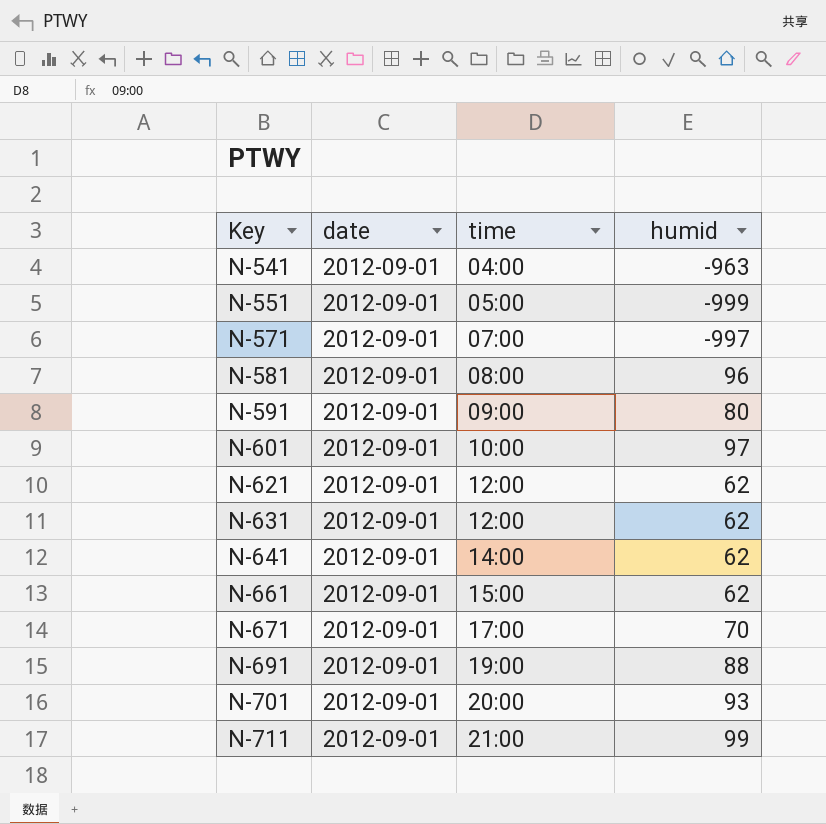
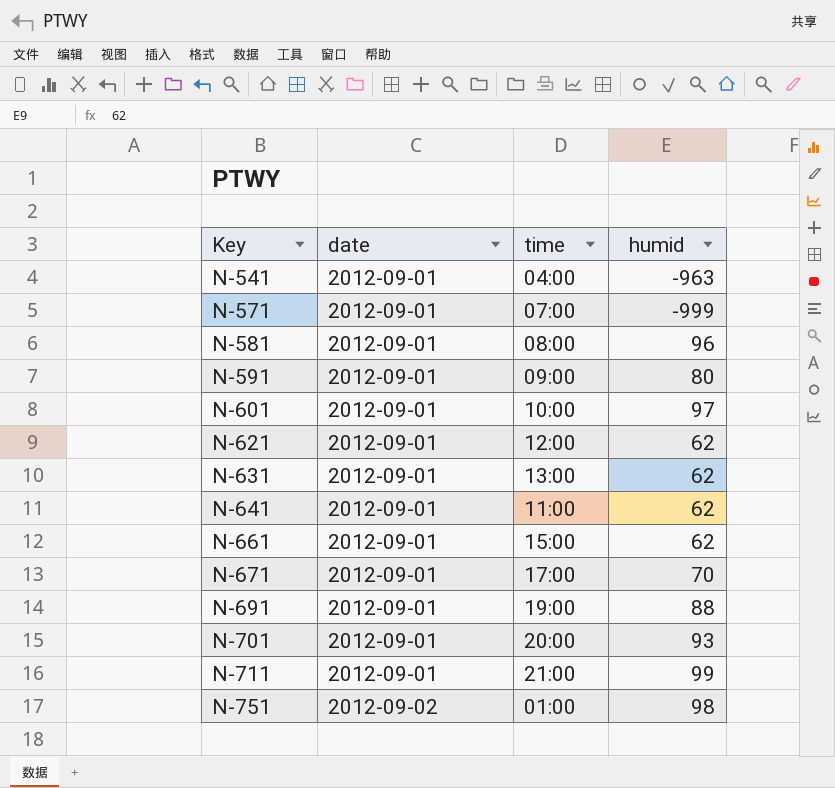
row N-551: 2012-09-01 | 05:00 | -999 -> none
N-571 | humid: -997 -> -999
N-631 | time: 12:00 -> 13:00
N-641 | time: 14:00 -> 11:00
row N-751: none -> 2012-09-02 | 01:00 | 98

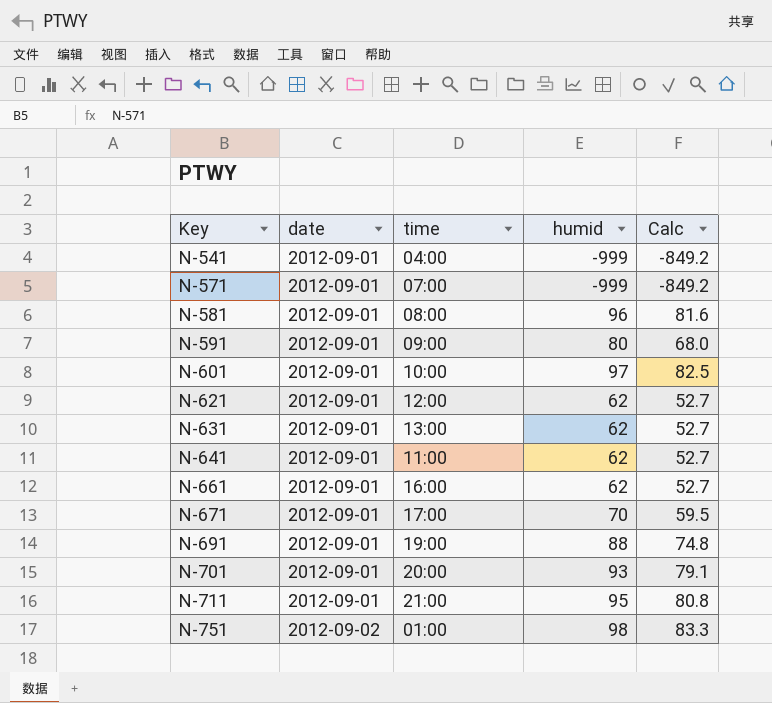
column Calc | formula: none -> [humid] * 0.85
N-541 | humid: -963 -> -999
N-661 | time: 15:00 -> 16:00
N-711 | humid: 99 -> 95

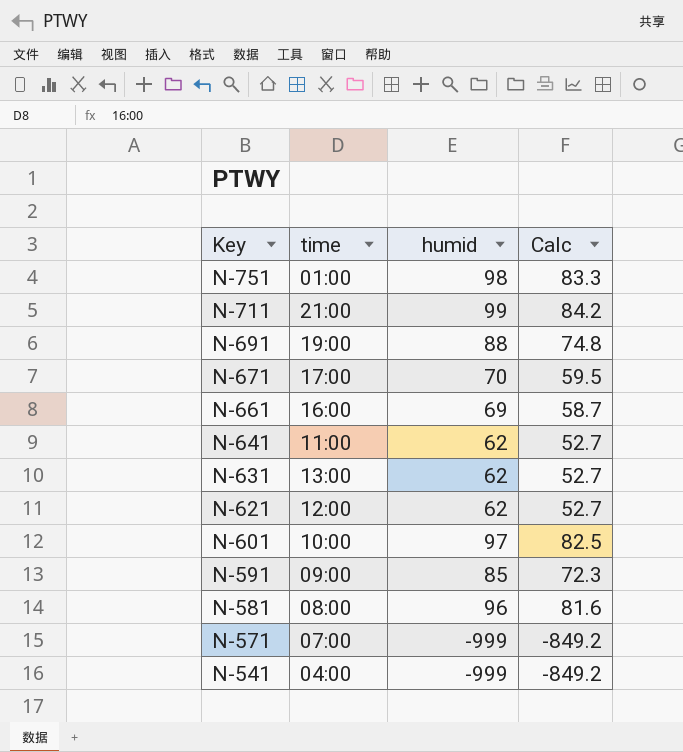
row order: Key ascending -> Key descending
column date | position: 2 -> none
row N-701: 2012-09-01 | 20:00 | 93 | 79.1 -> none
N-711 | humid: 95 -> 99
N-711 | Calc: 80.8 -> 84.2
N-661 | humid: 62 -> 69
N-661 | Calc: 52.7 -> 58.7
N-591 | humid: 80 -> 85
N-591 | Calc: 68.0 -> 72.3

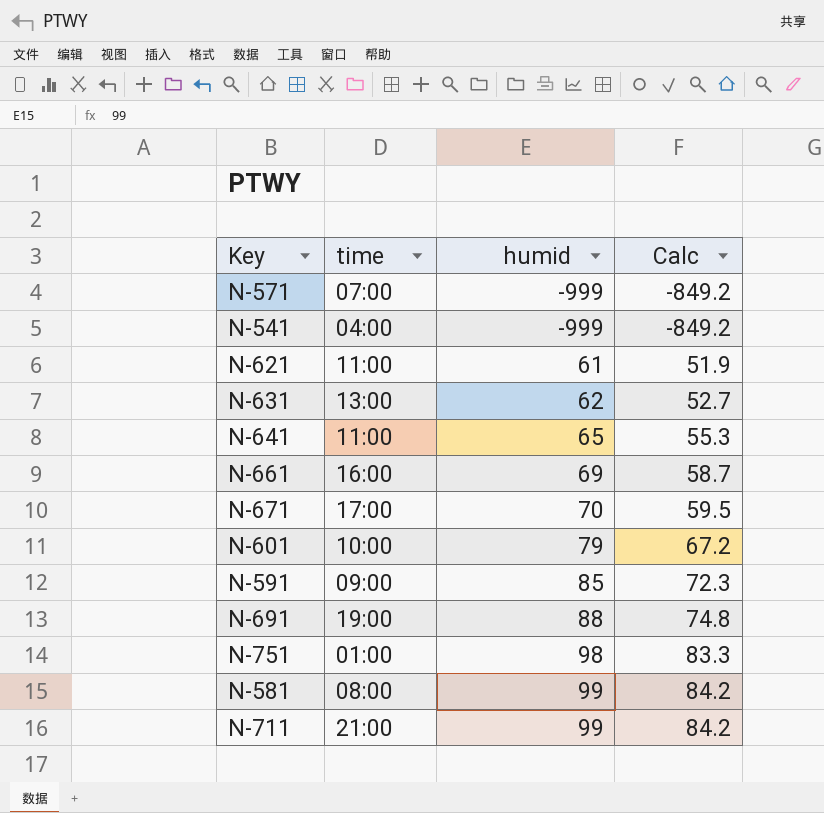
row order: Key descending -> humid ascending
N-621 | time: 12:00 -> 11:00
N-621 | humid: 62 -> 61
N-621 | Calc: 52.7 -> 51.9
N-641 | humid: 62 -> 65
N-641 | Calc: 52.7 -> 55.3
N-601 | humid: 97 -> 79
N-601 | Calc: 82.5 -> 67.2
N-581 | humid: 96 -> 99
N-581 | Calc: 81.6 -> 84.2

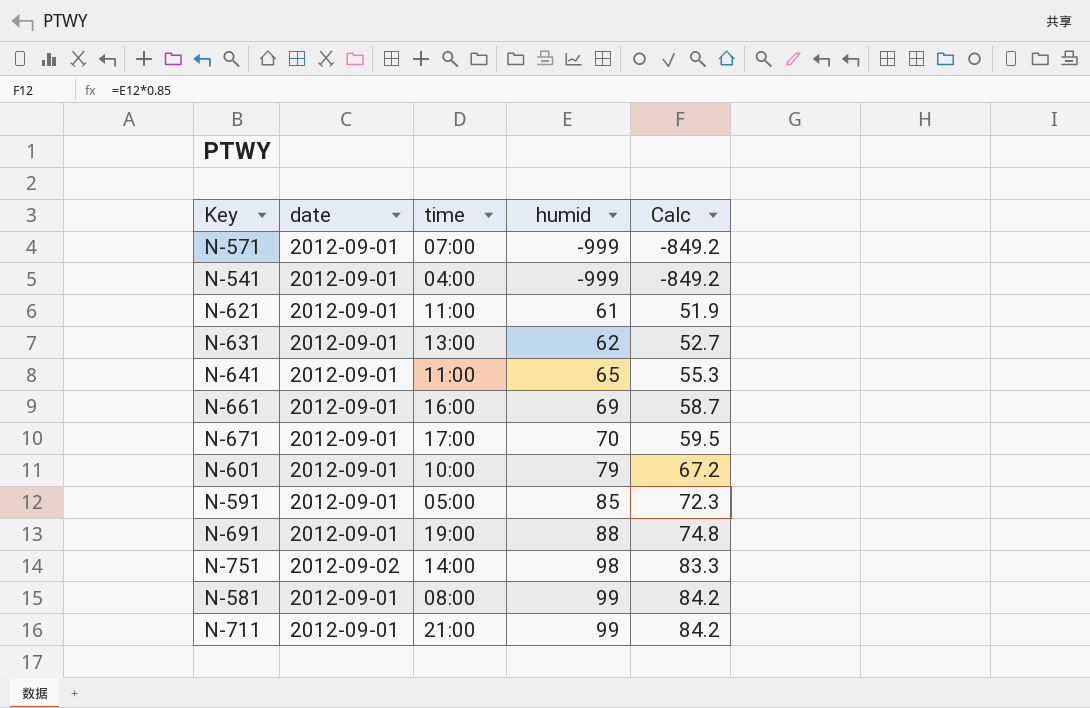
column date | position: none -> 2
N-591 | time: 09:00 -> 05:00
N-751 | time: 01:00 -> 14:00

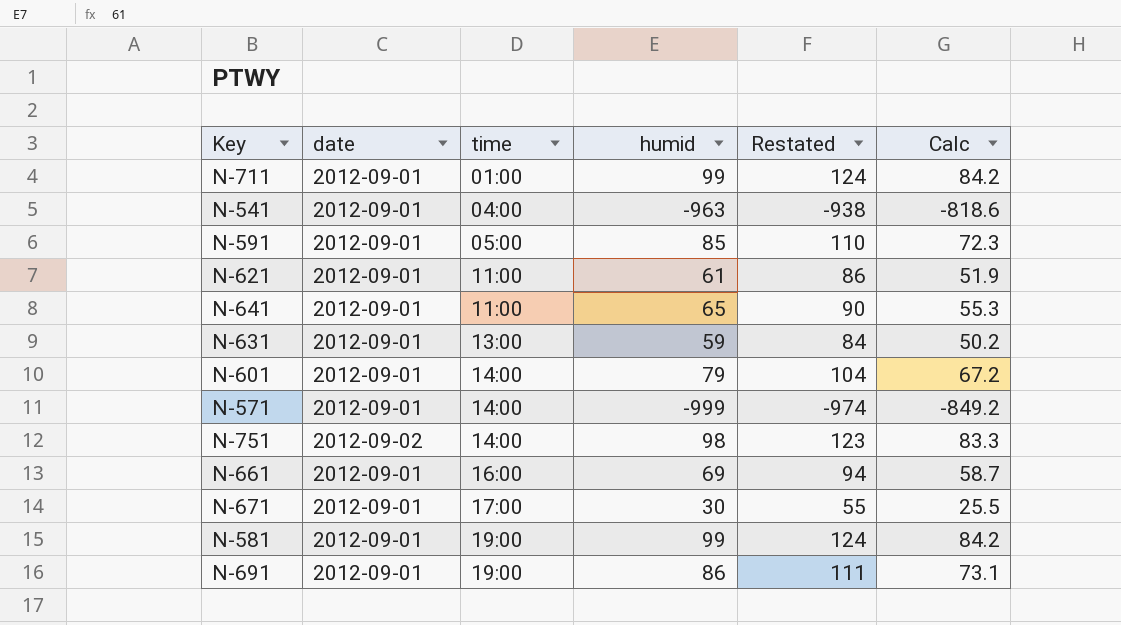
row order: humid ascending -> time ascending
column Restated | formula: none -> [humid] + 25
N-711 | time: 21:00 -> 01:00
N-541 | humid: -999 -> -963
N-541 | Calc: -849.2 -> -818.6
N-631 | humid: 62 -> 59
N-631 | Calc: 52.7 -> 50.2
N-601 | time: 10:00 -> 14:00
N-571 | time: 07:00 -> 14:00
N-671 | humid: 70 -> 30
N-671 | Calc: 59.5 -> 25.5
N-581 | time: 08:00 -> 19:00
N-691 | humid: 88 -> 86
N-691 | Calc: 74.8 -> 73.1

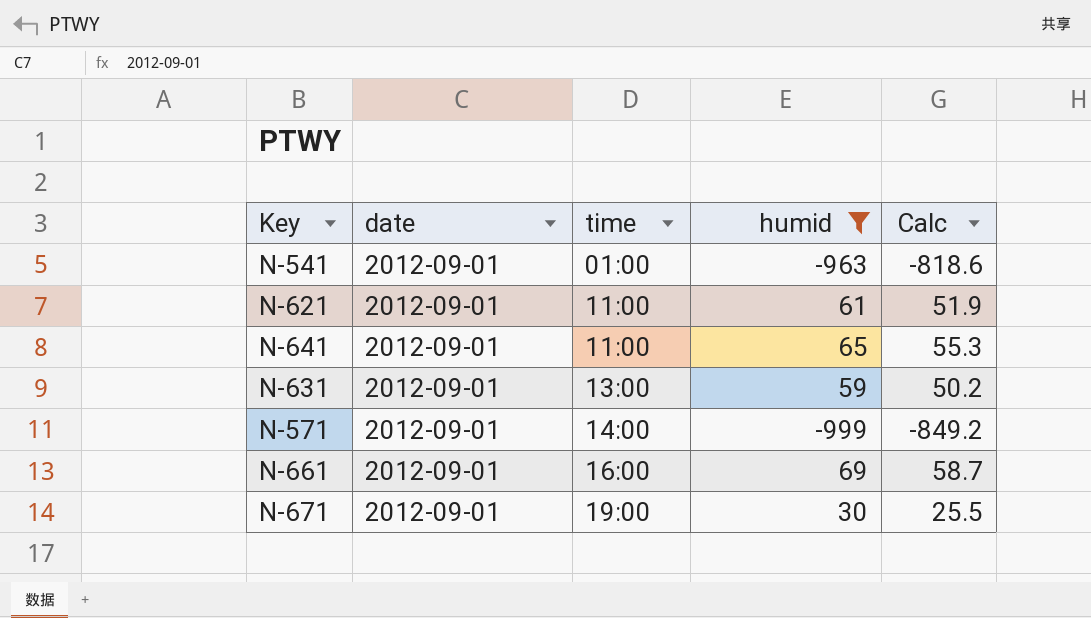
filter: none -> humid <= 69
column Restated | formula: [humid] + 25 -> none
N-541 | time: 04:00 -> 01:00
N-671 | time: 17:00 -> 19:00

